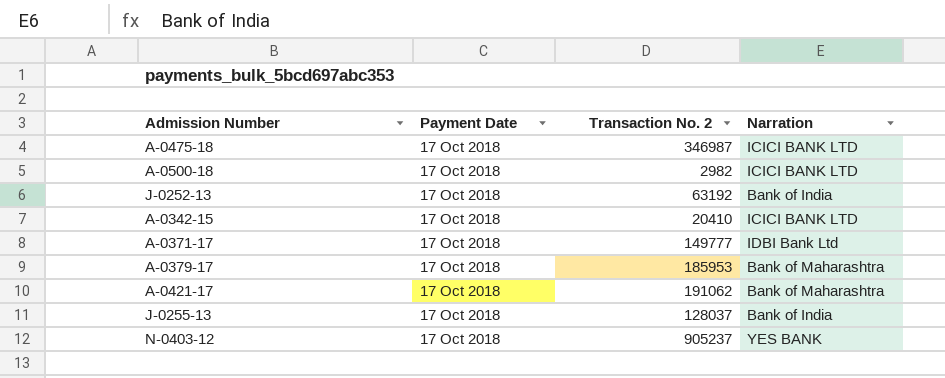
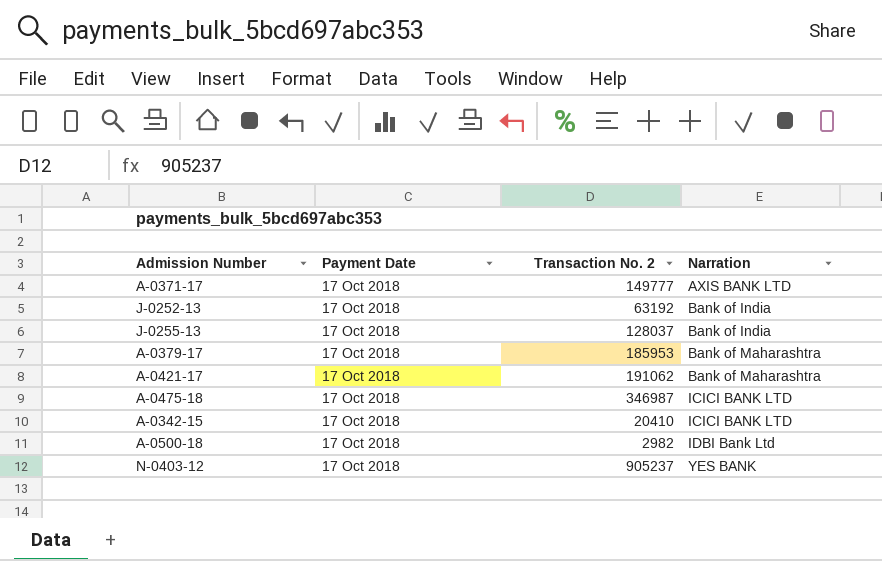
row order: none -> Narration ascending
A-0371-17 | Narration: IDBI Bank Ltd -> AXIS BANK LTD
A-0500-18 | Narration: ICICI BANK LTD -> IDBI Bank Ltd

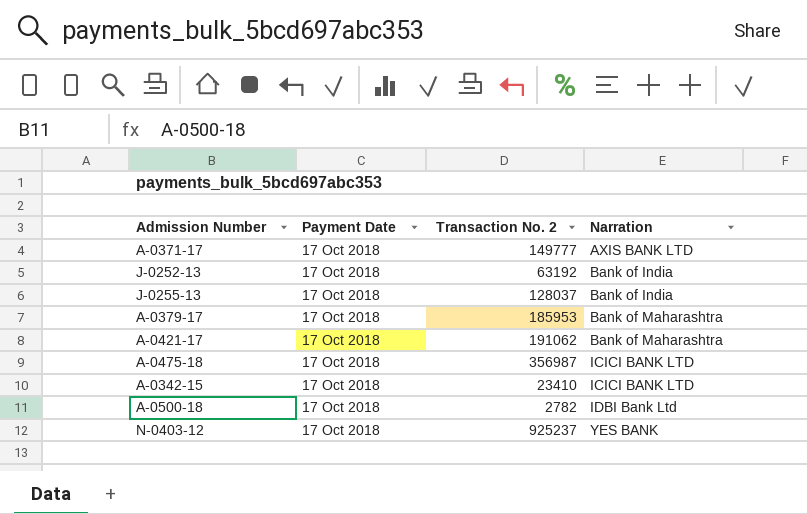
A-0475-18 | Transaction No. 2: 346987 -> 356987
A-0342-15 | Transaction No. 2: 20410 -> 23410
A-0500-18 | Transaction No. 2: 2982 -> 2782
N-0403-12 | Transaction No. 2: 905237 -> 925237

